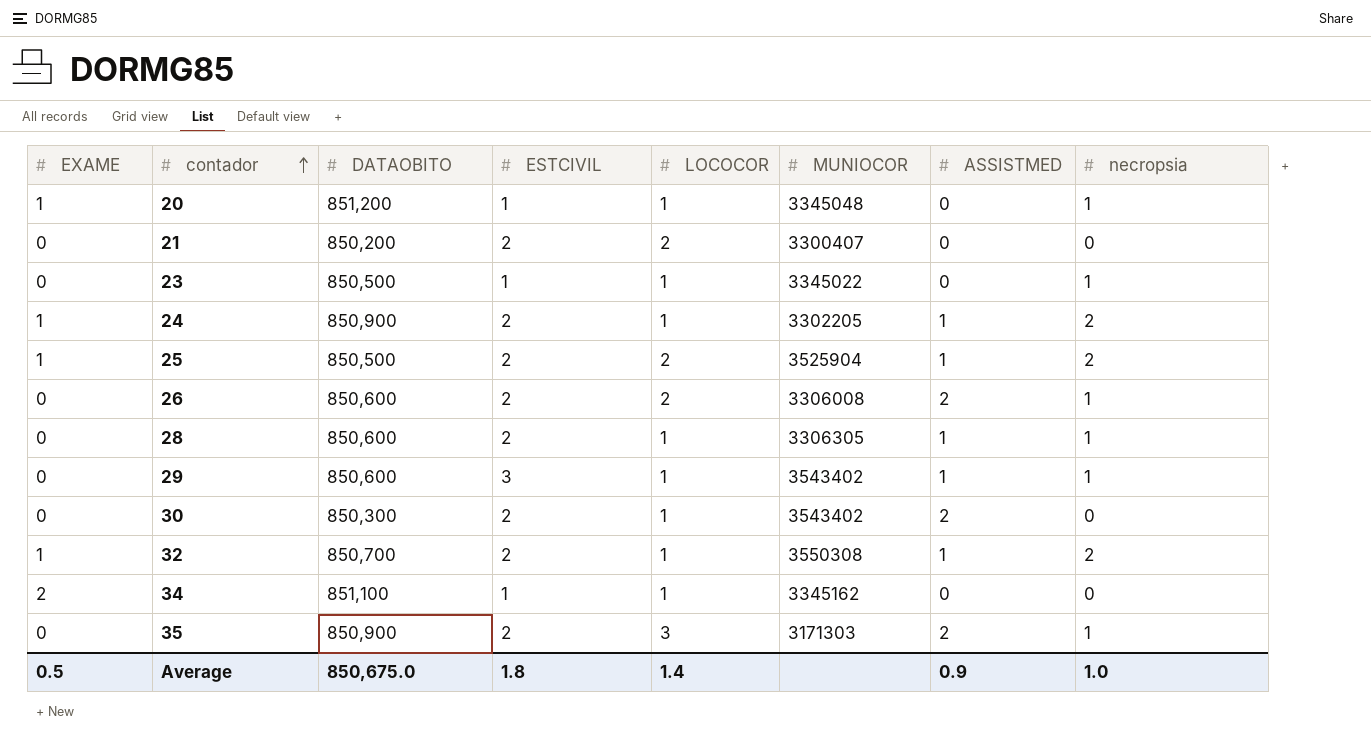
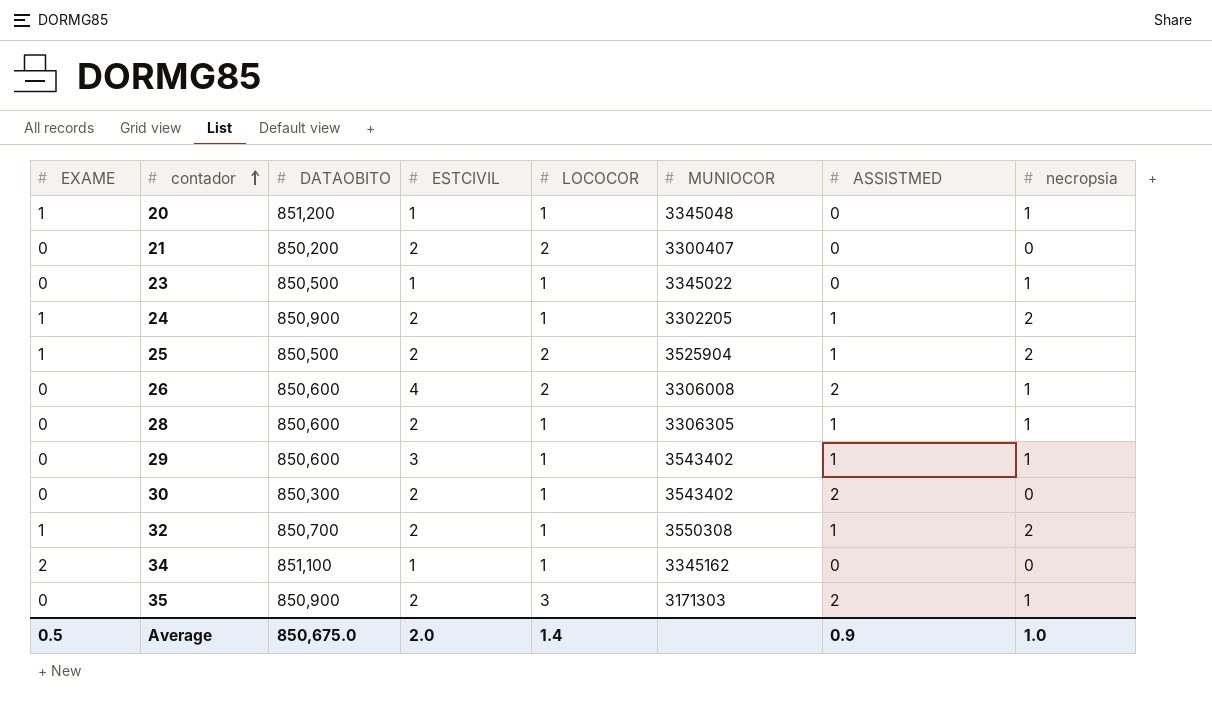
26 | ESTCIVIL: 2 -> 4
Average | ESTCIVIL: 1.8 -> 2.0

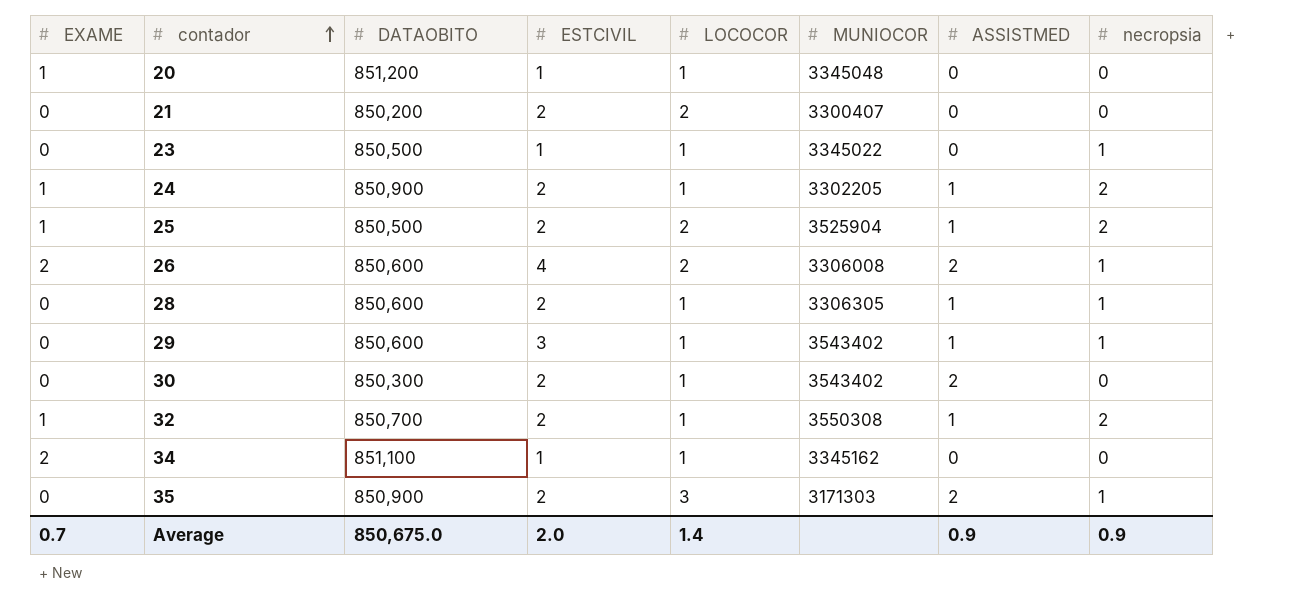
20 | necropsia: 1 -> 0
26 | EXAME: 0 -> 2
Average | EXAME: 0.5 -> 0.7
Average | necropsia: 1.0 -> 0.9

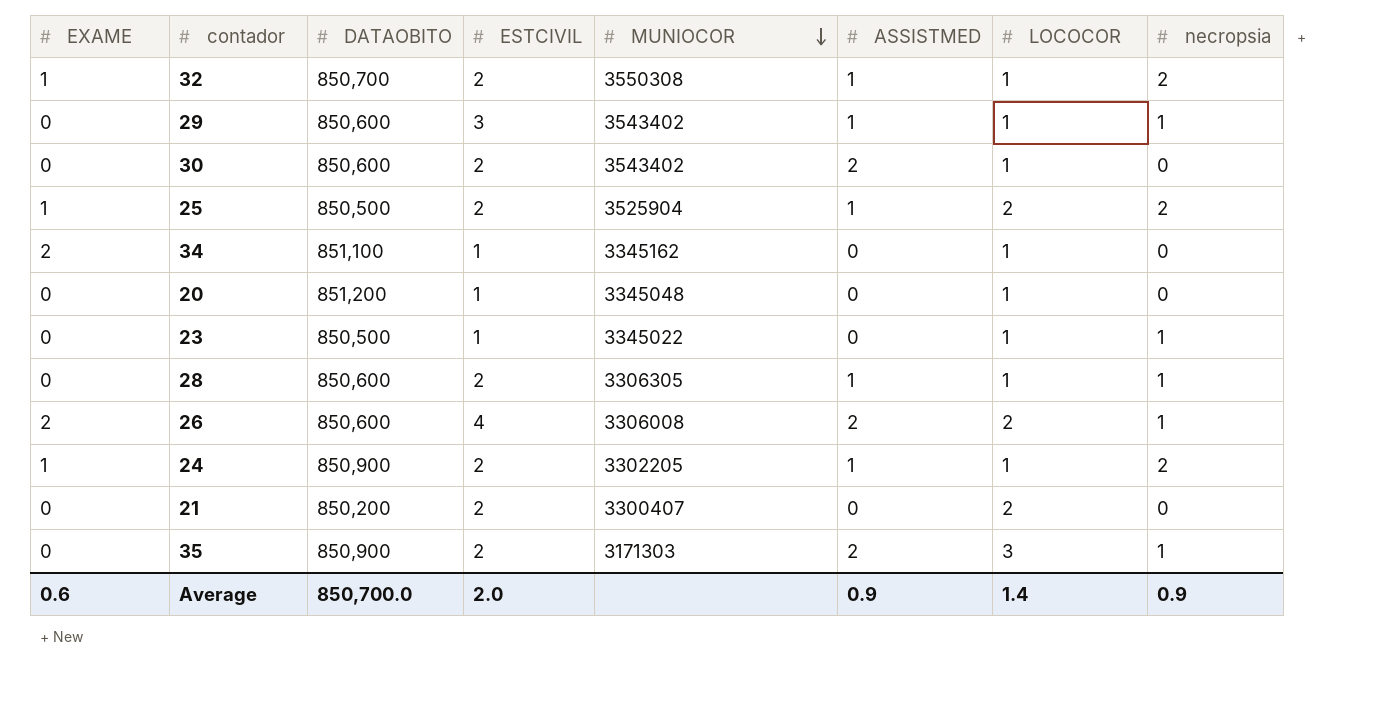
row order: contador ascending -> MUNIOCOR descending
column LOCOCOR | position: 5 -> 7
30 | DATAOBITO: 850,300 -> 850,600
20 | EXAME: 1 -> 0
Average | EXAME: 0.7 -> 0.6
Average | DATAOBITO: 850,675.0 -> 850,700.0

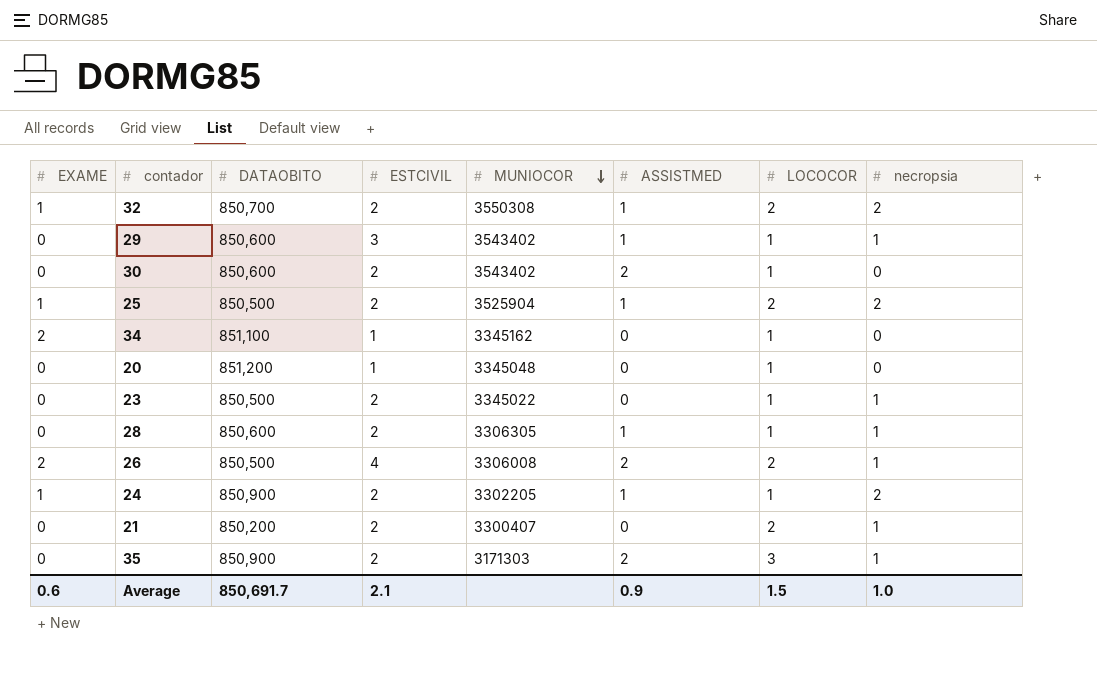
32 | LOCOCOR: 1 -> 2
23 | ESTCIVIL: 1 -> 2
26 | DATAOBITO: 850,600 -> 850,500
21 | necropsia: 0 -> 1
Average | DATAOBITO: 850,700.0 -> 850,691.7
Average | ESTCIVIL: 2.0 -> 2.1
Average | LOCOCOR: 1.4 -> 1.5
Average | necropsia: 0.9 -> 1.0

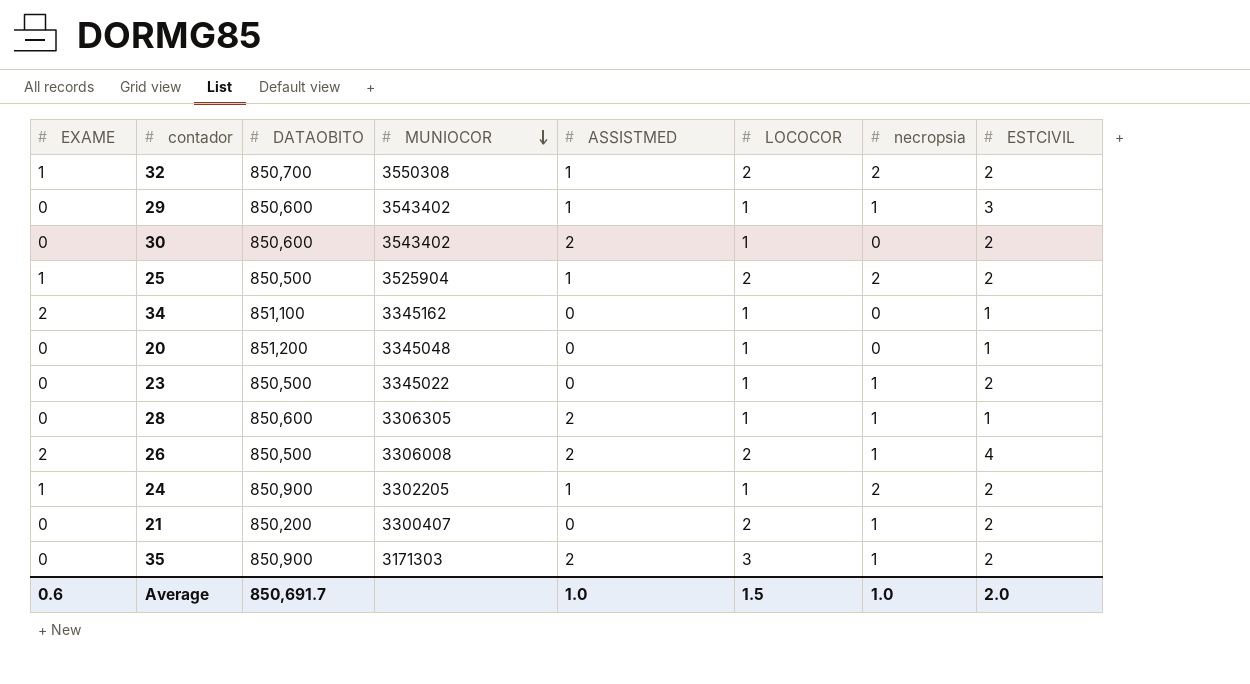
column ESTCIVIL | position: 4 -> 8
28 | ASSISTMED: 1 -> 2
28 | ESTCIVIL: 2 -> 1
Average | ASSISTMED: 0.9 -> 1.0
Average | ESTCIVIL: 2.1 -> 2.0

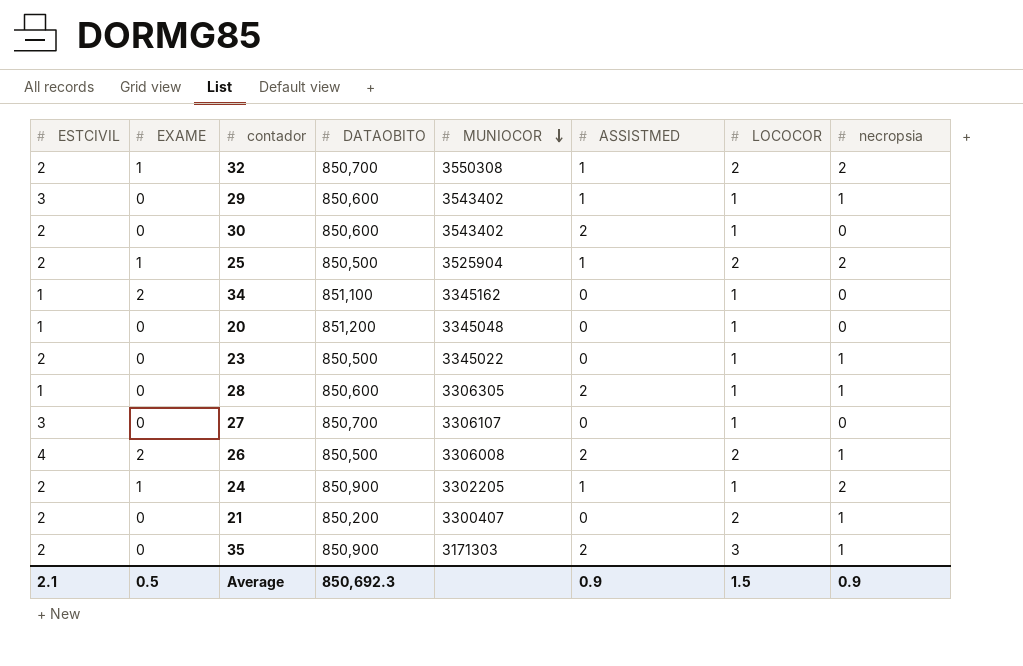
column ESTCIVIL | position: 8 -> 1
row 27: none -> 3 | 0 | 850,700 | 3306107 | 0 | 1 | 0
Average | ESTCIVIL: 2.0 -> 2.1
Average | EXAME: 0.6 -> 0.5
Average | DATAOBITO: 850,691.7 -> 850,692.3
Average | ASSISTMED: 1.0 -> 0.9
Average | necropsia: 1.0 -> 0.9

